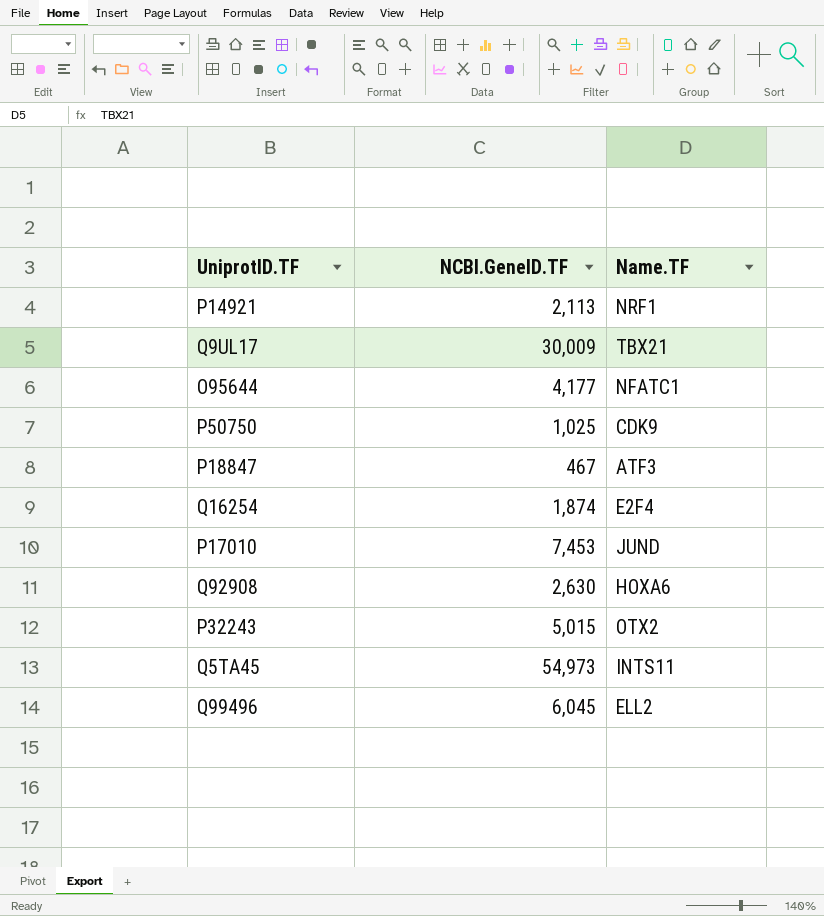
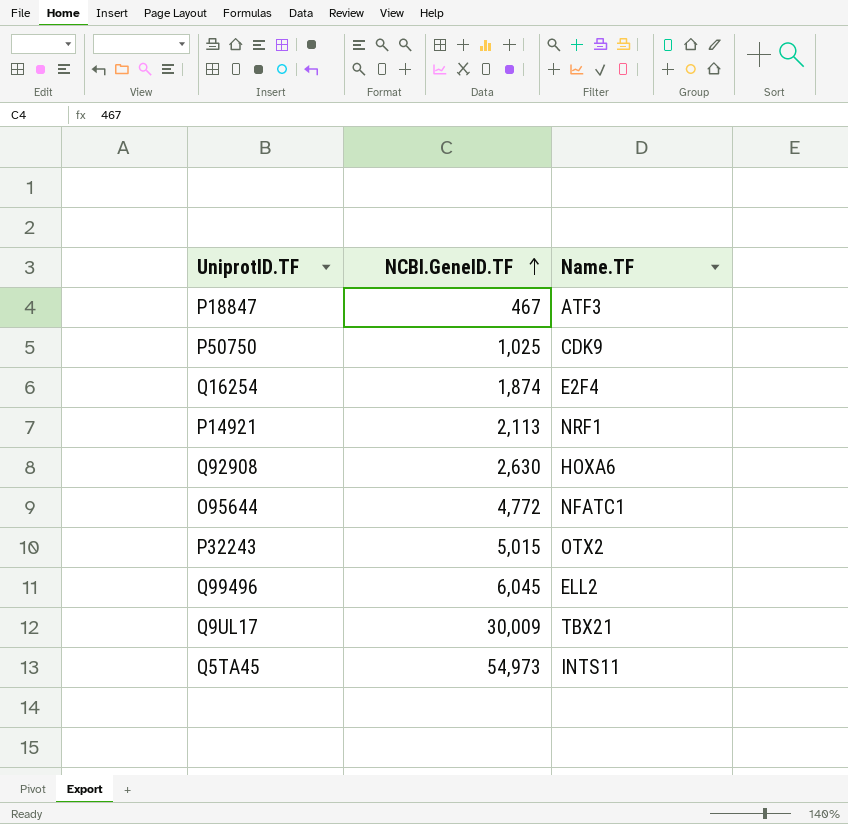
row order: none -> NCBI.GeneID.TF ascending
row P17010: 7,453 | JUND -> none
O95644 | NCBI.GeneID.TF: 4,177 -> 4,772

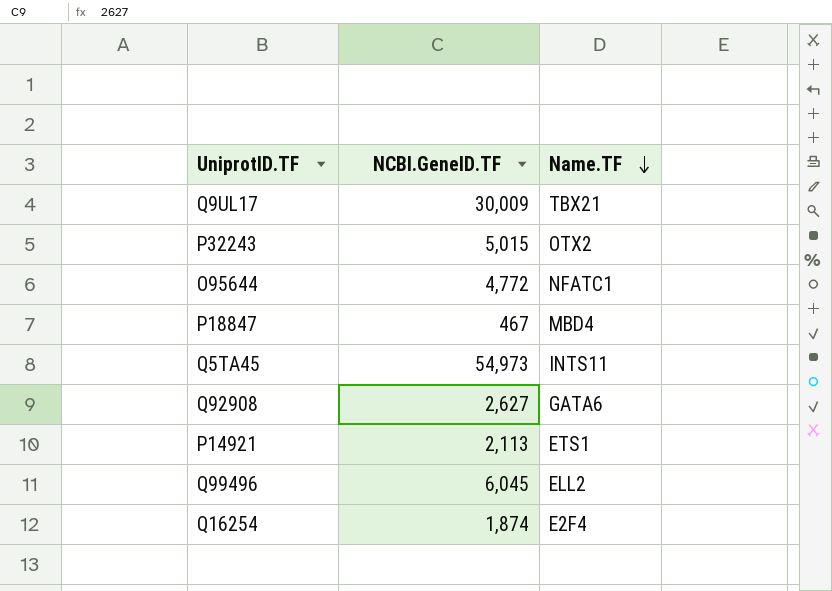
row order: NCBI.GeneID.TF ascending -> Name.TF descending
row P50750: 1,025 | CDK9 -> none
P18847 | Name.TF: ATF3 -> MBD4
Q92908 | NCBI.GeneID.TF: 2,630 -> 2,627
Q92908 | Name.TF: HOXA6 -> GATA6
P14921 | Name.TF: NRF1 -> ETS1

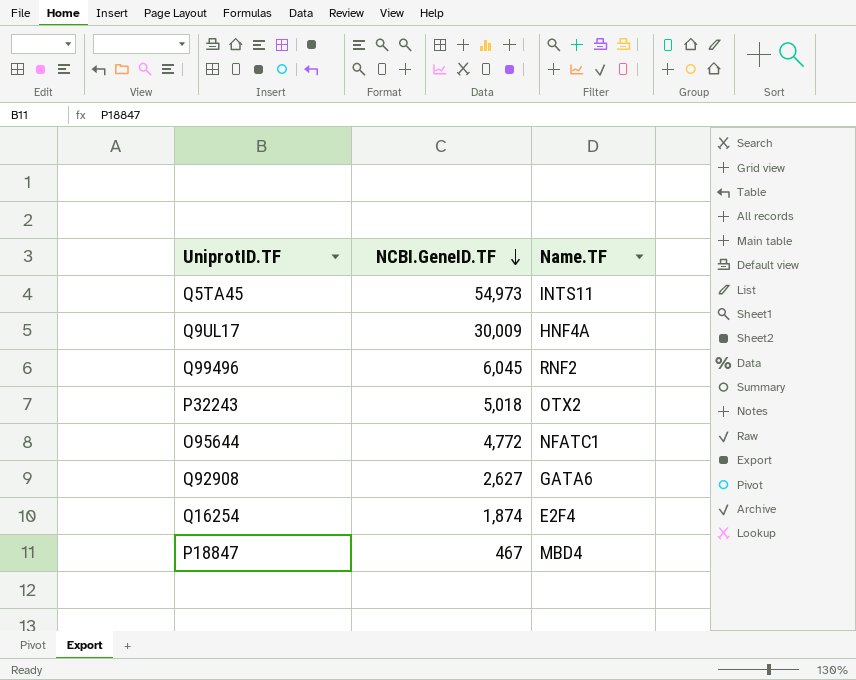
row order: Name.TF descending -> NCBI.GeneID.TF descending
row P14921: 2,113 | ETS1 -> none
Q9UL17 | Name.TF: TBX21 -> HNF4A
Q99496 | Name.TF: ELL2 -> RNF2
P32243 | NCBI.GeneID.TF: 5,015 -> 5,018

